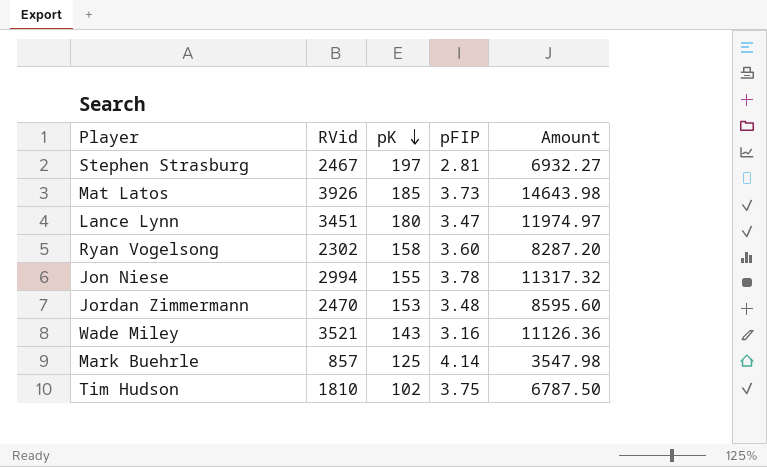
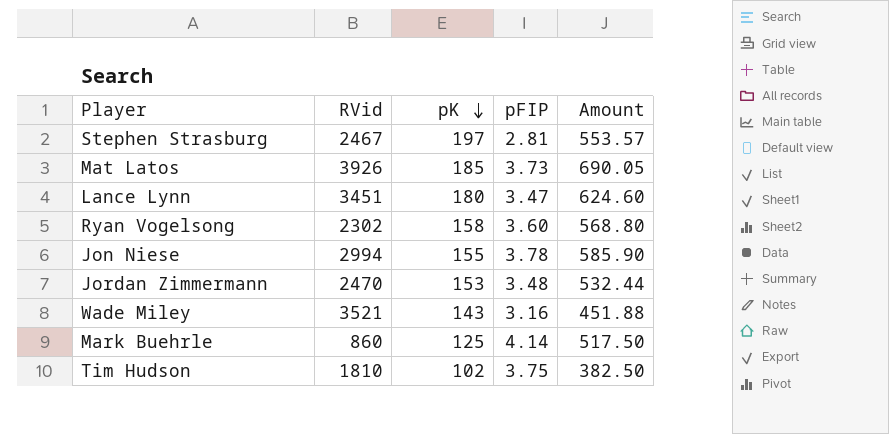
column Amount | formula: [RVid] * [pFIP] -> [pK] * [pFIP]
Mark Buehrle | RVid: 857 -> 860

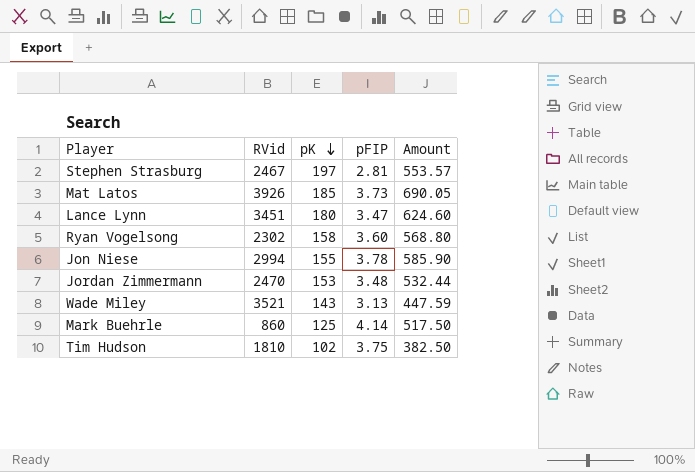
Wade Miley | pFIP: 3.16 -> 3.13
Wade Miley | Amount: 451.88 -> 447.59

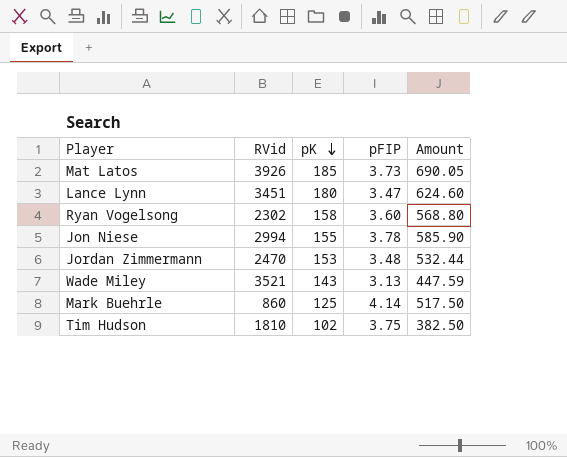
row Stephen Strasburg: 2467 | 197 | 2.81 | 553.57 -> none

